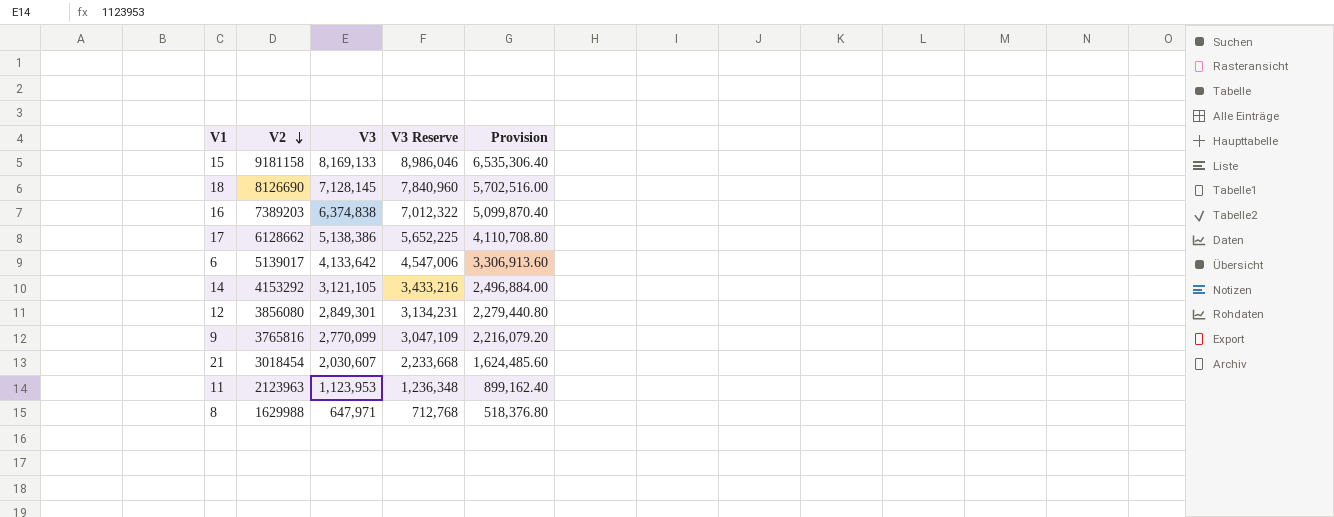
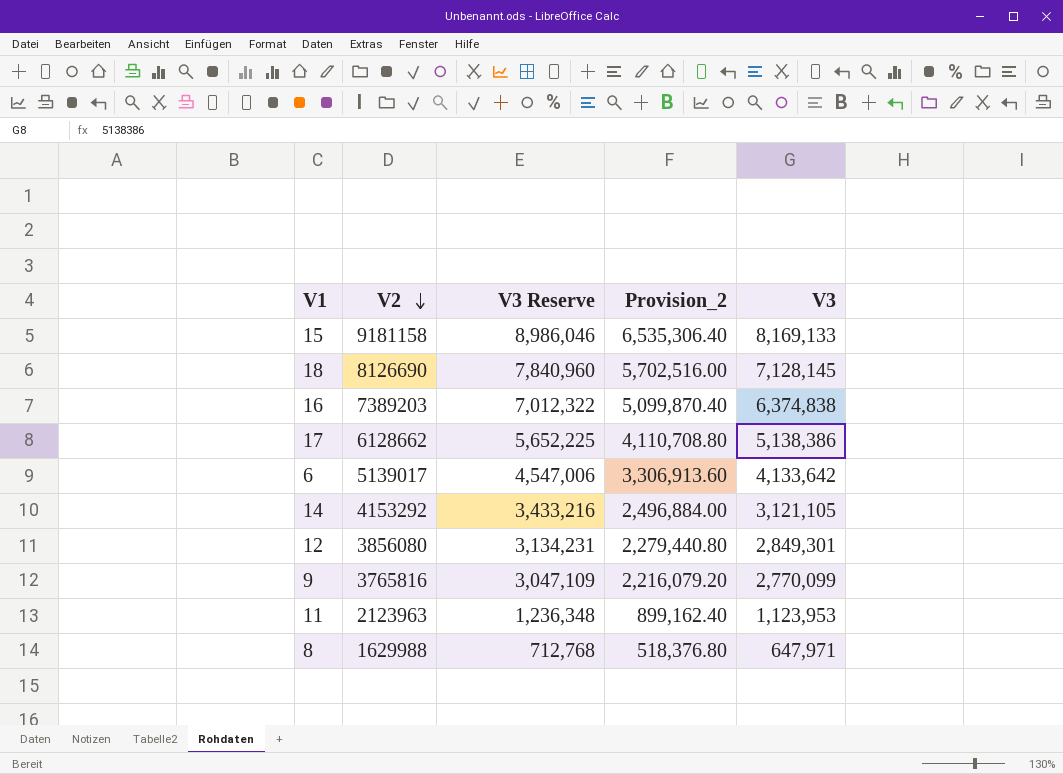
column name: Provision -> Provision_2
column V3 | position: 3 -> 5
row 21: 3018454 | 2,030,607 | 2,233,668 | 1,624,485.60 -> none

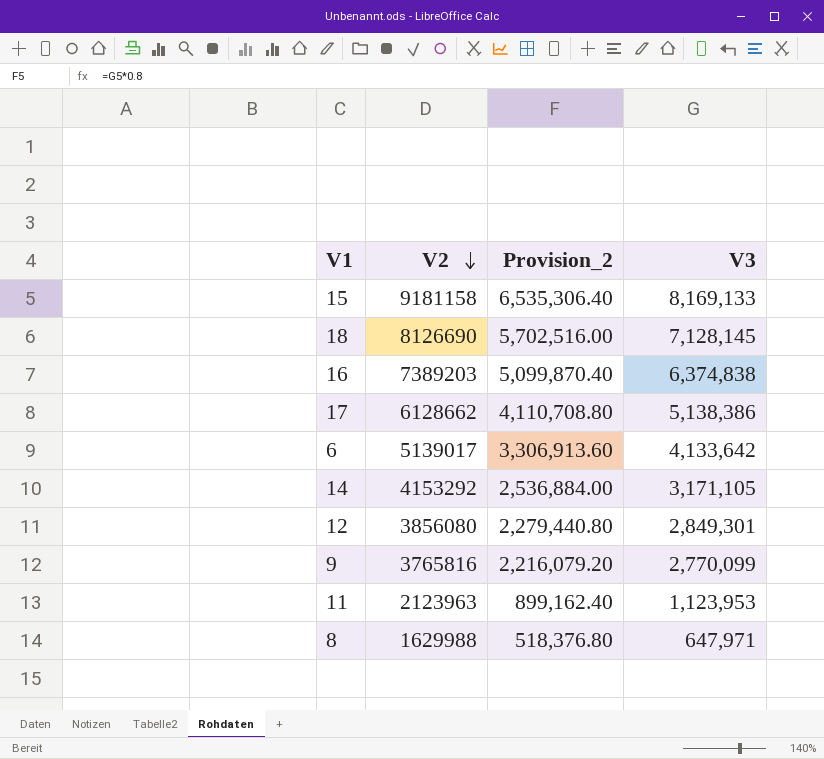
column V3 Reserve | formula: [V3] * 1.1 -> none
14 | Provision_2: 2,496,884.00 -> 2,536,884.00
14 | V3: 3,121,105 -> 3,171,105

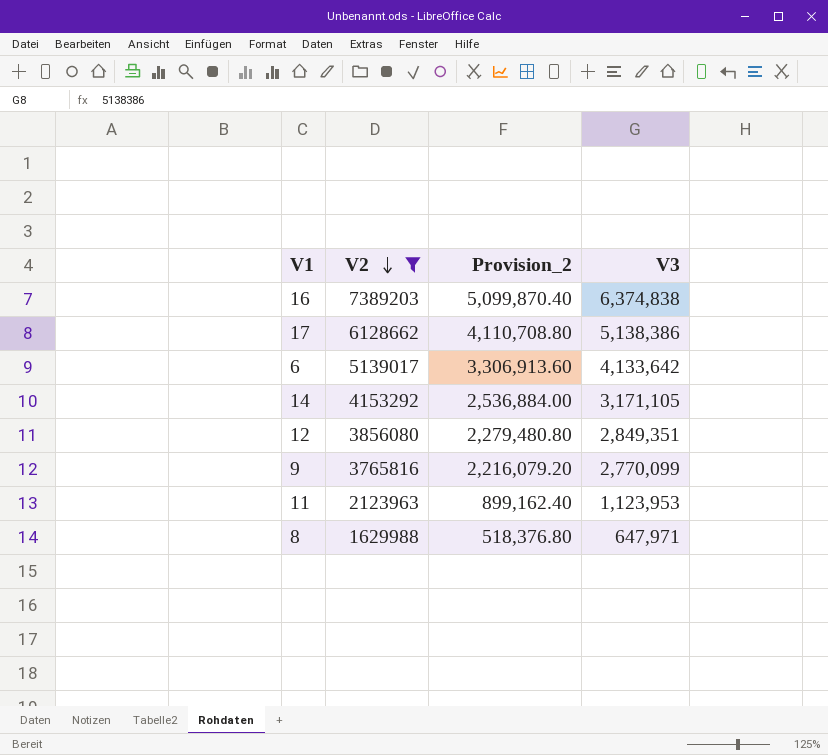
filter: none -> V2 <= 7389203
12 | Provision_2: 2,279,440.80 -> 2,279,480.80
12 | V3: 2,849,301 -> 2,849,351

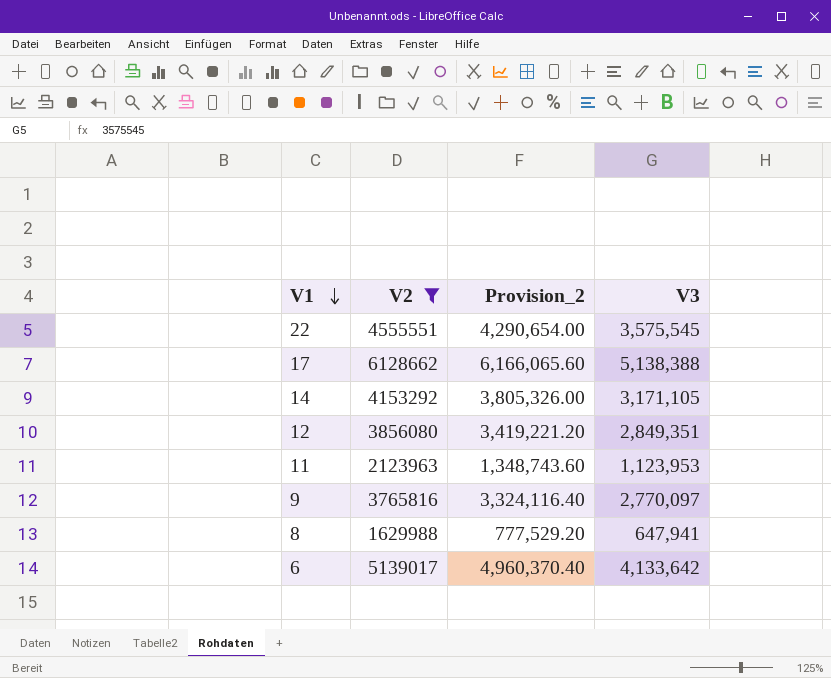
row order: V2 descending -> V1 descending
column Provision_2 | formula: [V3] * 0.8 -> [V3] * 1.2
row 16: 7389203 | 5,099,870.40 | 6,374,838 -> none
row 22: none -> 4555551 | 4,290,654.00 | 3,575,545
17 | V3: 5,138,386 -> 5,138,388
9 | V3: 2,770,099 -> 2,770,097
8 | V3: 647,971 -> 647,941

